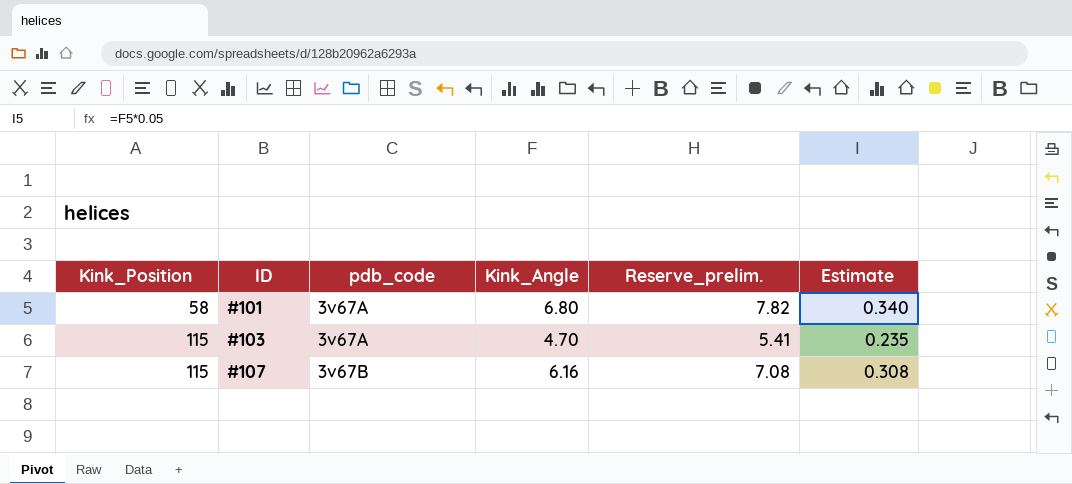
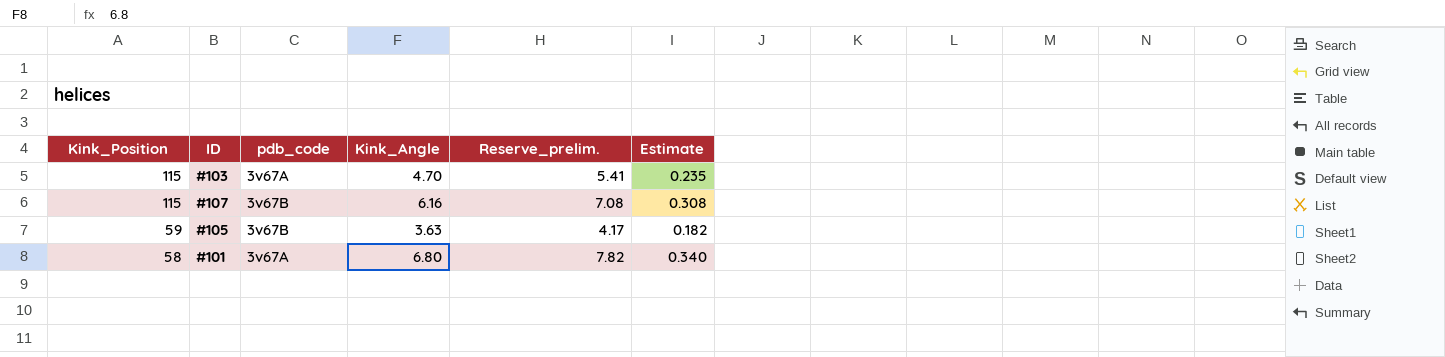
row order: Kink_Position ascending -> Kink_Position descending
row #105: none -> 59 | 3v67B | 3.63 | 4.17 | 0.182

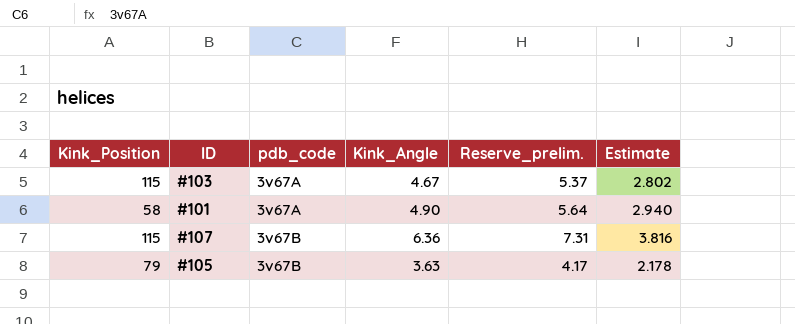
row order: Kink_Position descending -> pdb_code ascending
column Estimate | formula: [Kink_Angle] * 0.05 -> [Kink_Angle] * 0.6
#103 | Kink_Angle: 4.70 -> 4.67
#103 | Reserve_prelim.: 5.41 -> 5.37
#101 | Kink_Angle: 6.80 -> 4.90
#101 | Reserve_prelim.: 7.82 -> 5.64
#107 | Kink_Angle: 6.16 -> 6.36
#107 | Reserve_prelim.: 7.08 -> 7.31
#105 | Kink_Position: 59 -> 79

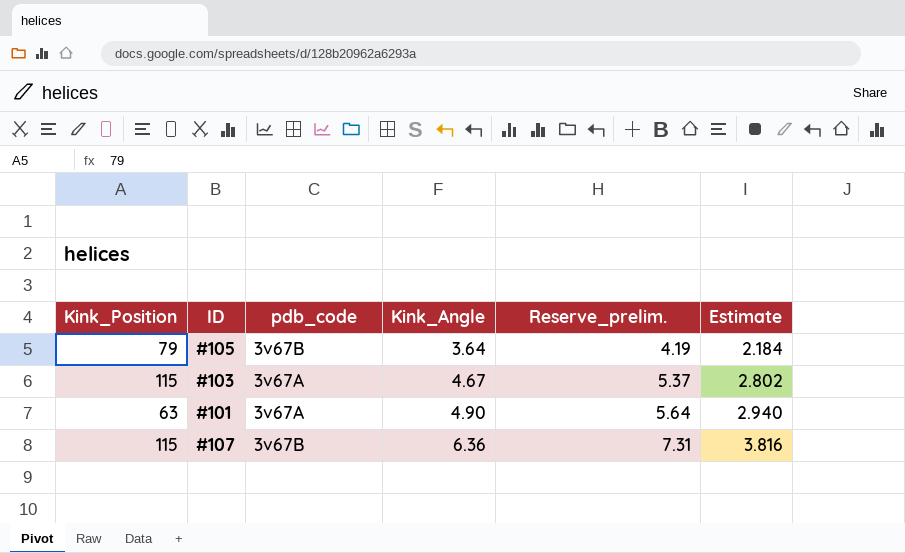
row order: pdb_code ascending -> Kink_Angle ascending
#105 | Kink_Angle: 3.63 -> 3.64
#105 | Reserve_prelim.: 4.17 -> 4.19
#105 | Estimate: 2.178 -> 2.184
#101 | Kink_Position: 58 -> 63

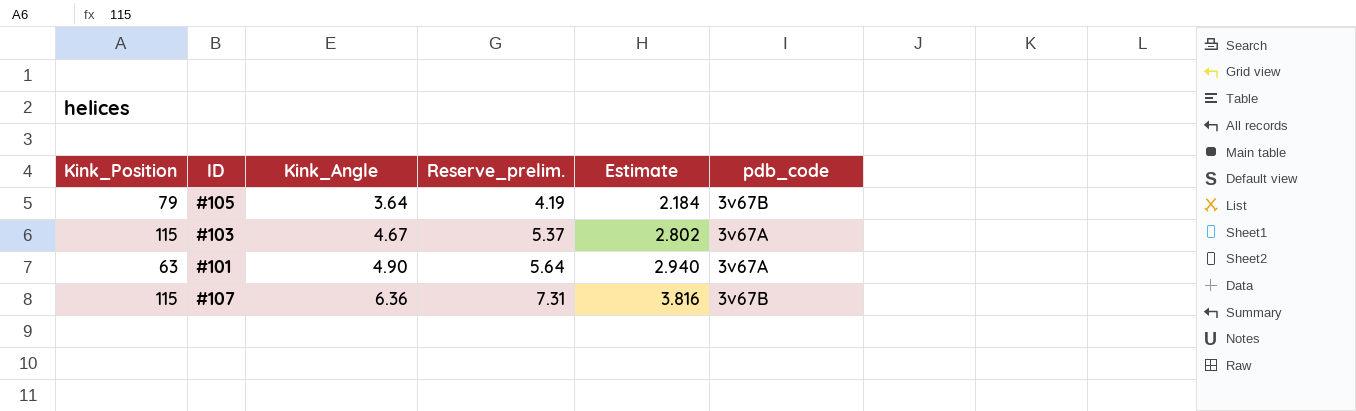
column pdb_code | position: 3 -> 6

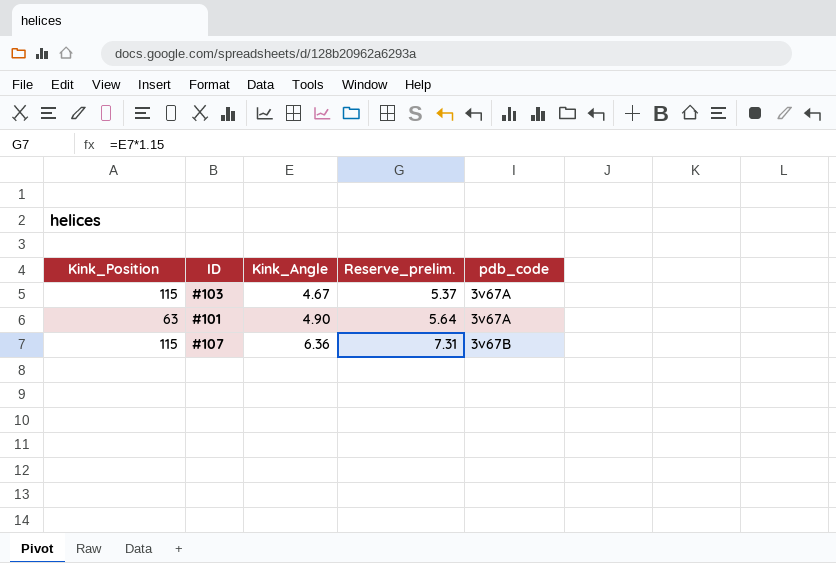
column Estimate | formula: [Kink_Angle] * 0.6 -> none
row #105: 79 | 3.64 | 4.19 | 2.184 | 3v67B -> none

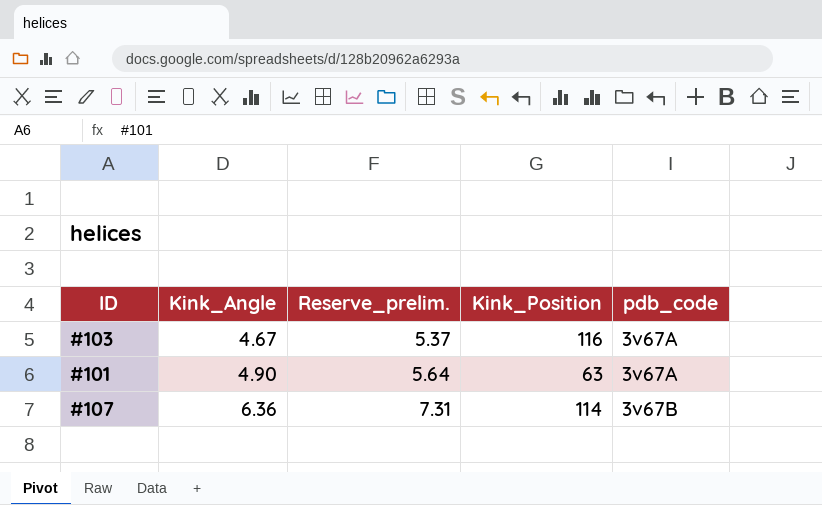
column Kink_Position | position: 1 -> 4
#103 | Kink_Position: 115 -> 116
#107 | Kink_Position: 115 -> 114

